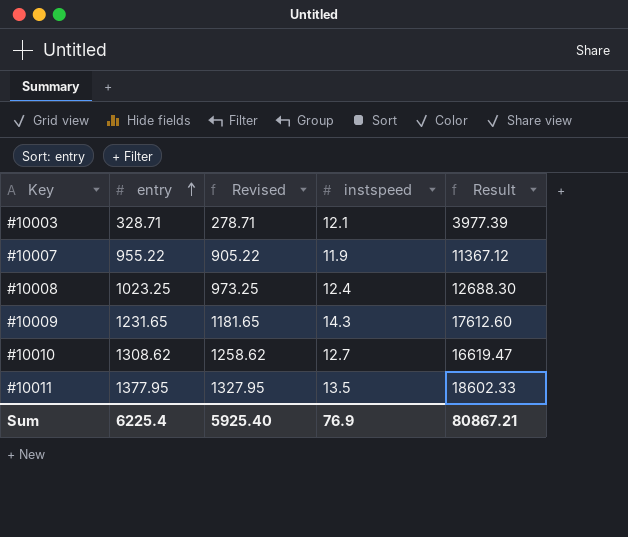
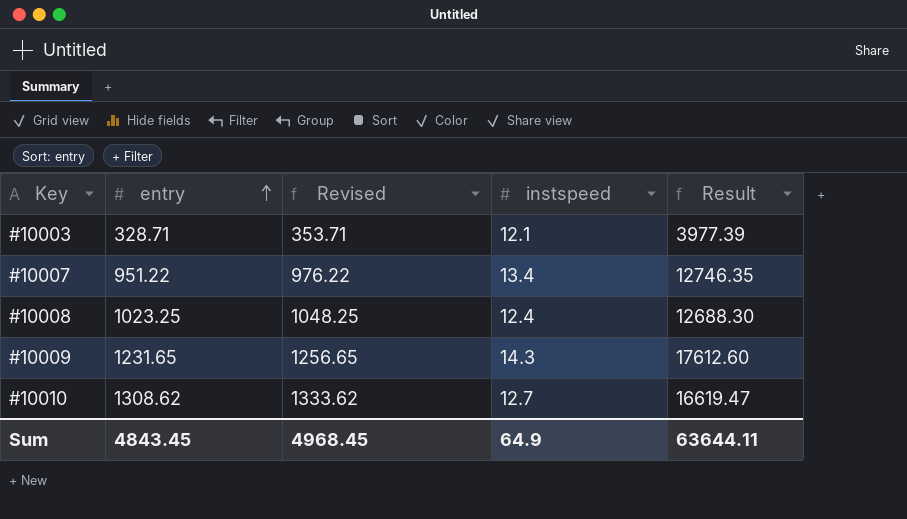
column Revised | formula: [entry] - 50 -> [entry] + 25
row #10011: 1377.95 | 1327.95 | 13.5 | 18602.33 -> none
#10007 | entry: 955.22 -> 951.22
#10007 | instspeed: 11.9 -> 13.4
#10007 | Result: 11367.12 -> 12746.35
Sum | entry: 6225.4 -> 4843.45
Sum | Revised: 5925.40 -> 4968.45
Sum | instspeed: 76.9 -> 64.9
Sum | Result: 80867.21 -> 63644.11

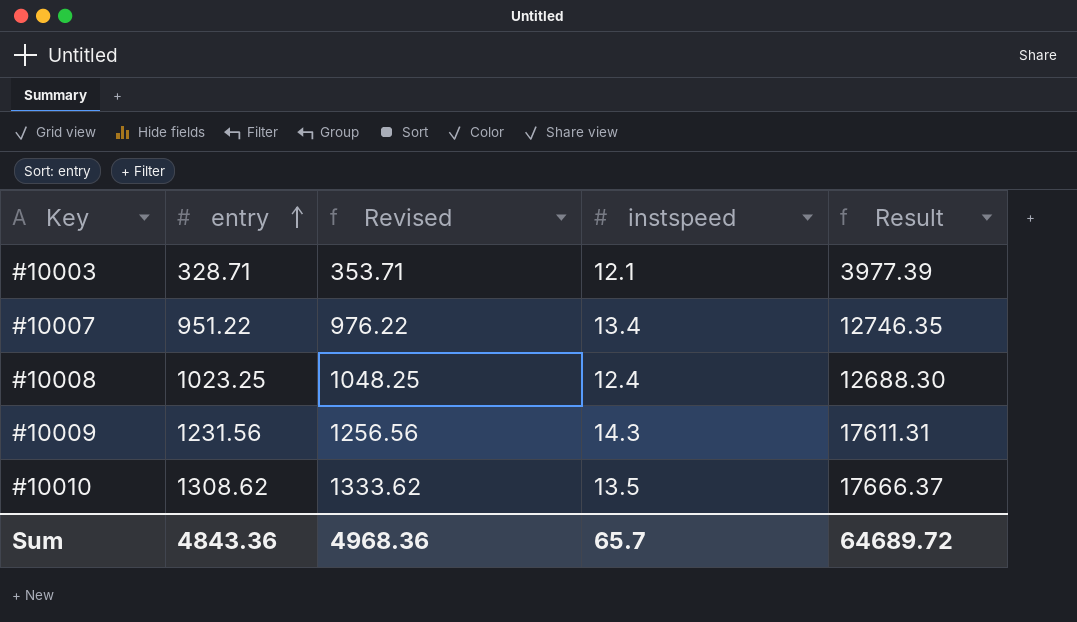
#10009 | entry: 1231.65 -> 1231.56
#10009 | Revised: 1256.65 -> 1256.56
#10009 | Result: 17612.60 -> 17611.31
#10010 | instspeed: 12.7 -> 13.5
#10010 | Result: 16619.47 -> 17666.37
Sum | entry: 4843.45 -> 4843.36
Sum | Revised: 4968.45 -> 4968.36
Sum | instspeed: 64.9 -> 65.7
Sum | Result: 63644.11 -> 64689.72

